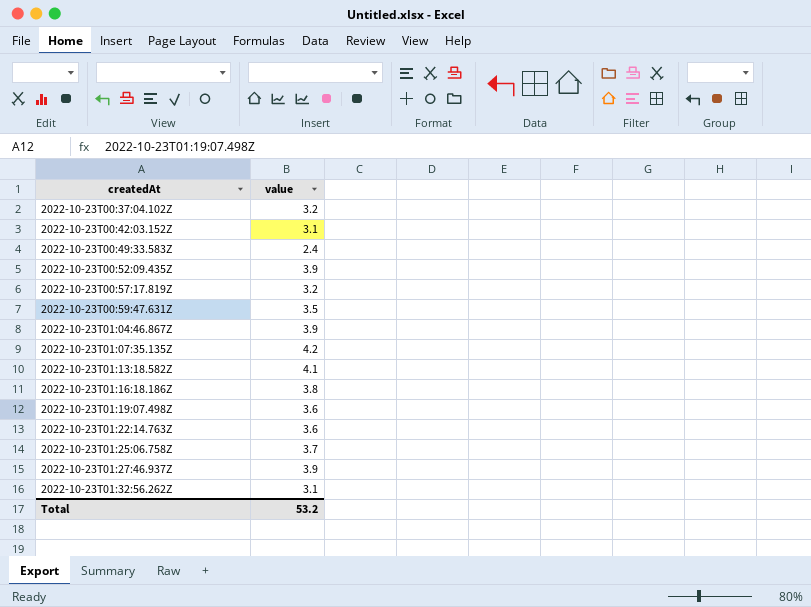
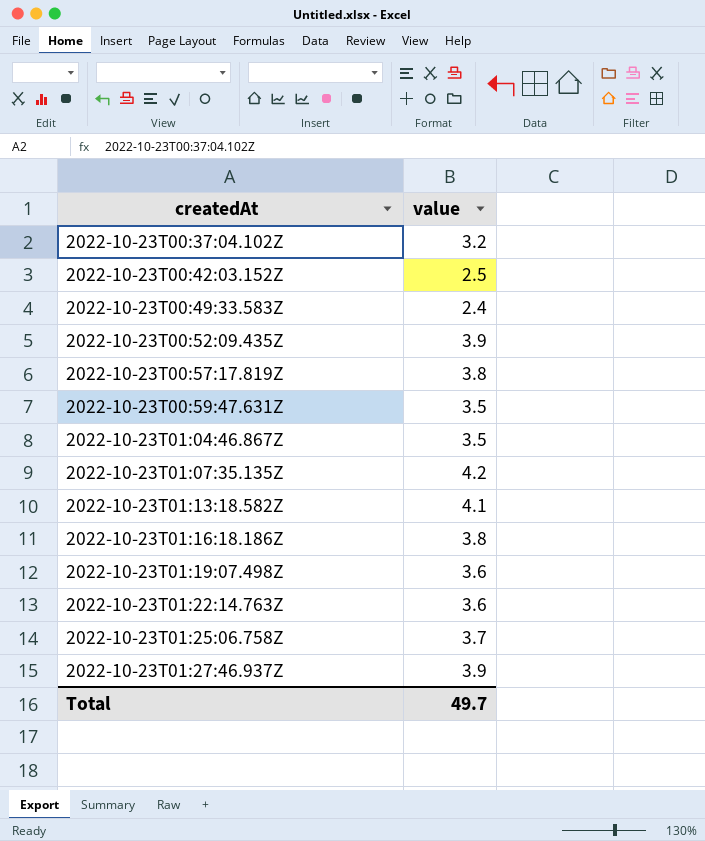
row 2022-10-23T01:32:56.262Z: 3.1 -> none
2022-10-23T00:42:03.152Z | value: 3.1 -> 2.5
2022-10-23T00:57:17.819Z | value: 3.2 -> 3.8
2022-10-23T01:04:46.867Z | value: 3.9 -> 3.5
Total | value: 53.2 -> 49.7

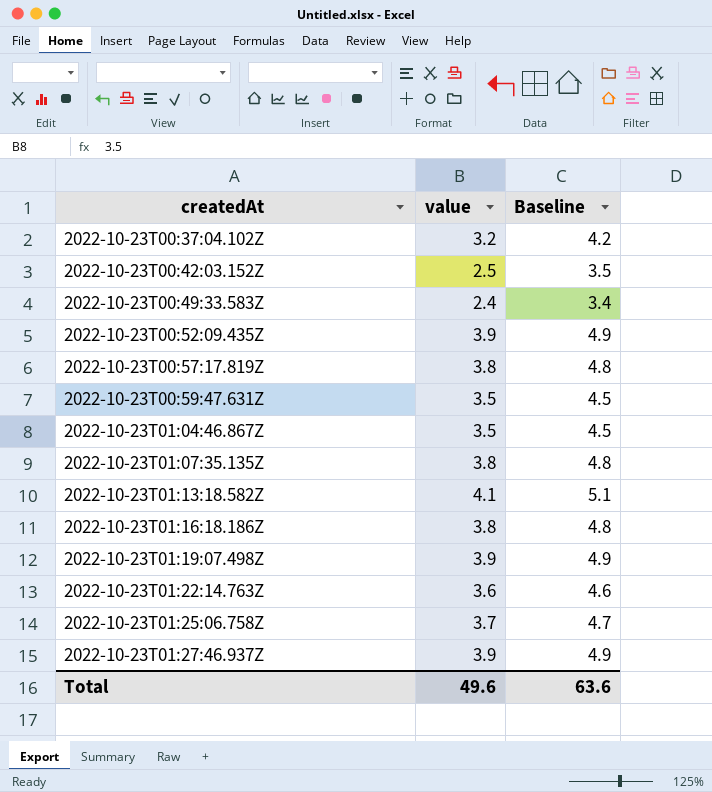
column Baseline | formula: none -> [value] + 1
2022-10-23T01:07:35.135Z | value: 4.2 -> 3.8
2022-10-23T01:19:07.498Z | value: 3.6 -> 3.9
Total | value: 49.7 -> 49.6

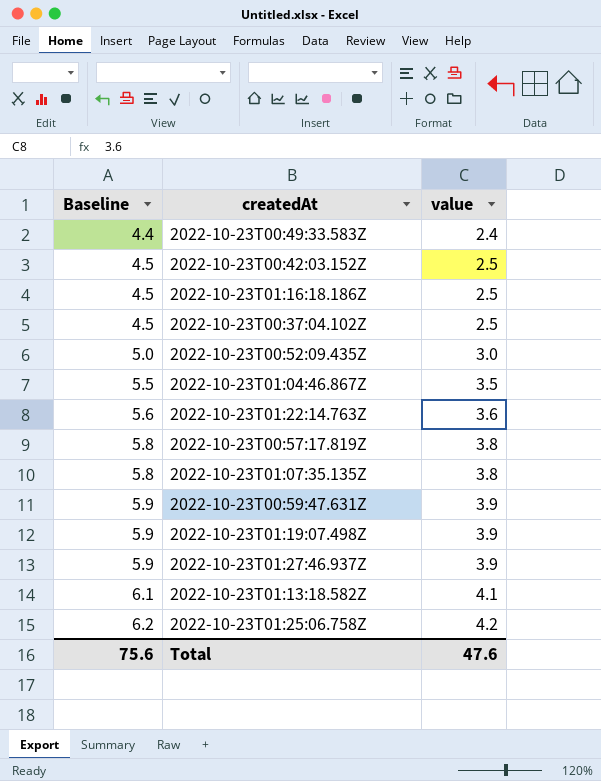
row order: createdAt ascending -> Baseline ascending
column Baseline | formula: [value] + 1 -> [value] + 2
column Baseline | position: 3 -> 1
2022-10-23T01:16:18.186Z | value: 3.8 -> 2.5
2022-10-23T00:37:04.102Z | value: 3.2 -> 2.5
2022-10-23T00:52:09.435Z | value: 3.9 -> 3.0
2022-10-23T00:59:47.631Z | value: 3.5 -> 3.9
2022-10-23T01:25:06.758Z | value: 3.7 -> 4.2
Total | Baseline: 63.6 -> 75.6
Total | value: 49.6 -> 47.6

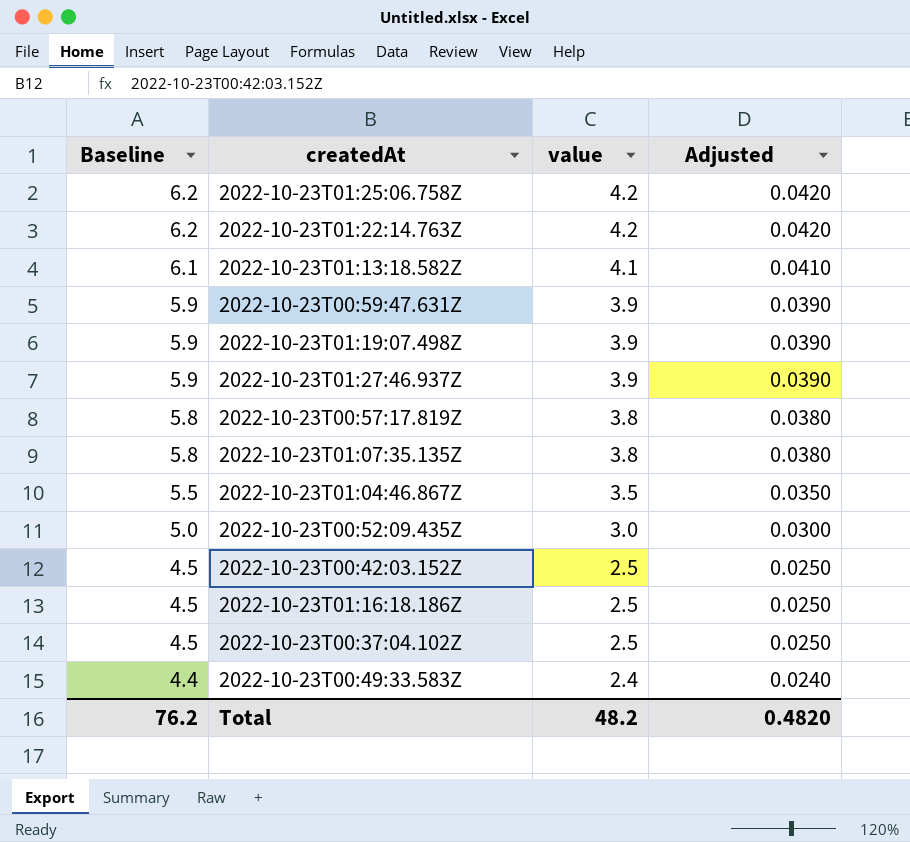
row order: Baseline ascending -> Baseline descending
column Adjusted | formula: none -> [value] * 0.01
2022-10-23T01:22:14.763Z | Baseline: 5.6 -> 6.2
2022-10-23T01:22:14.763Z | value: 3.6 -> 4.2
Total | Baseline: 75.6 -> 76.2
Total | value: 47.6 -> 48.2

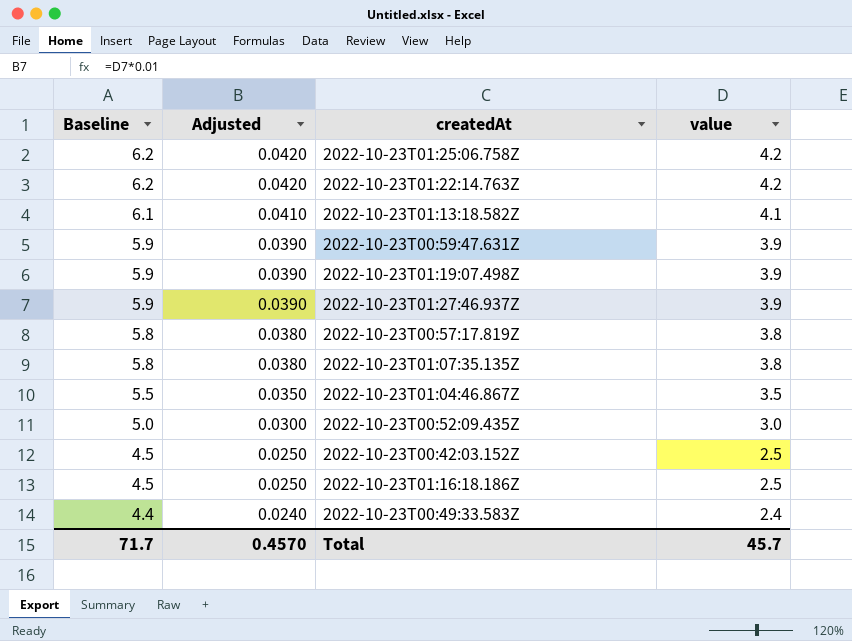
column Adjusted | position: 4 -> 2
row 2022-10-23T00:37:04.102Z: 4.5 | 2.5 | 0.0250 -> none
Total | Baseline: 76.2 -> 71.7
Total | Adjusted: 0.4820 -> 0.4570
Total | value: 48.2 -> 45.7

